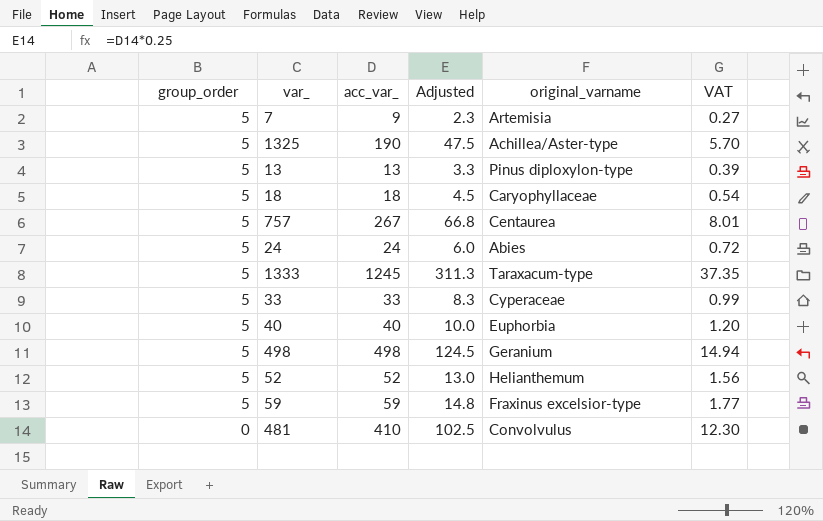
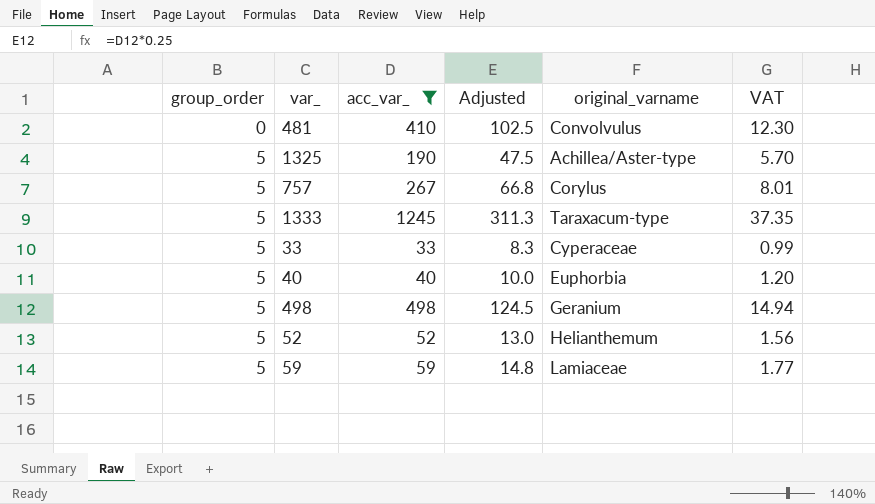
filter: none -> acc_var_ >= 33
row order: group_order descending -> group_order ascending
757 | original_varname: Centaurea -> Corylus
59 | original_varname: Fraxinus excelsior-type -> Lamiaceae

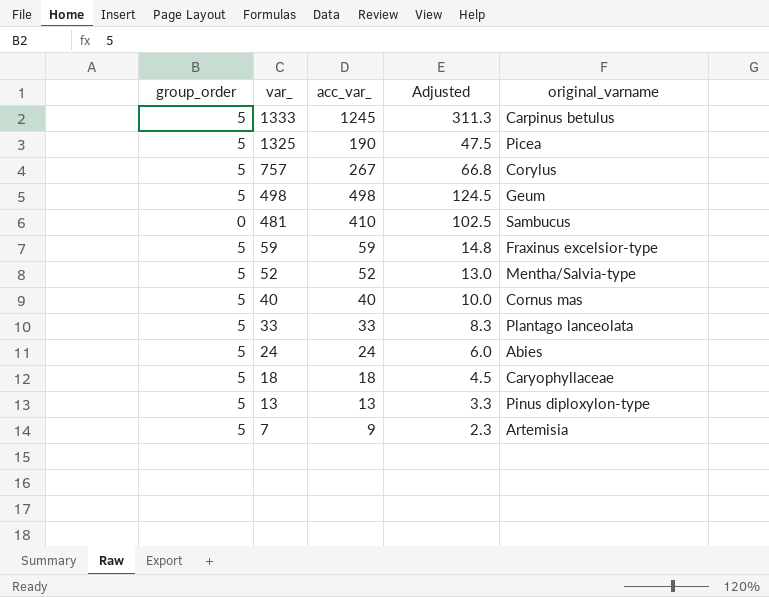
filter: acc_var_ >= 33 -> none
row order: group_order ascending -> var_ descending
column VAT | formula: [acc_var_] * 0.03 -> none
1333 | original_varname: Taraxacum-type -> Carpinus betulus
1325 | original_varname: Achillea/Aster-type -> Picea
498 | original_varname: Geranium -> Geum
481 | original_varname: Convolvulus -> Sambucus
59 | original_varname: Lamiaceae -> Fraxinus excelsior-type
52 | original_varname: Helianthemum -> Mentha/Salvia-type
40 | original_varname: Euphorbia -> Cornus mas
33 | original_varname: Cyperaceae -> Plantago lanceolata

